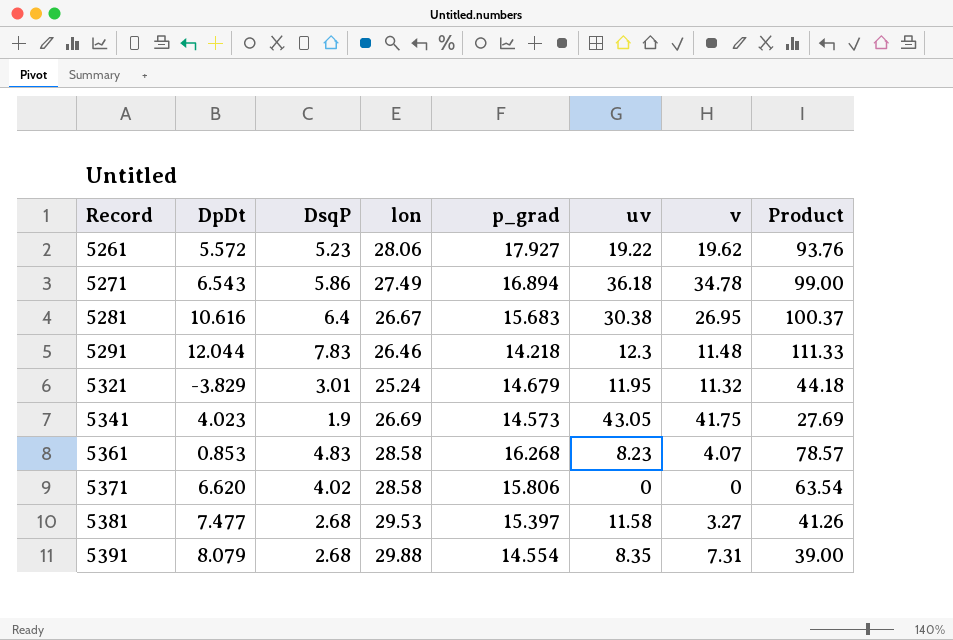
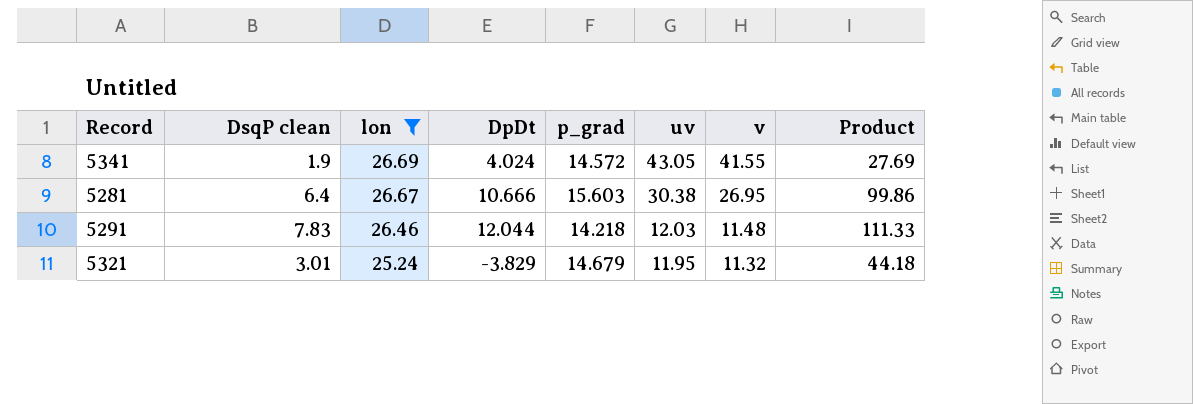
filter: none -> lon <= 26.69
row order: Record ascending -> lon descending
column name: DsqP -> DsqP clean
column DpDt | position: 2 -> 4
5341 | DpDt: 4.023 -> 4.024
5341 | p_grad: 14.573 -> 14.572
5341 | v: 41.75 -> 41.55
5281 | DpDt: 10.616 -> 10.666
5281 | p_grad: 15.683 -> 15.603
5281 | Product: 100.37 -> 99.86
5291 | uv: 12.3 -> 12.03

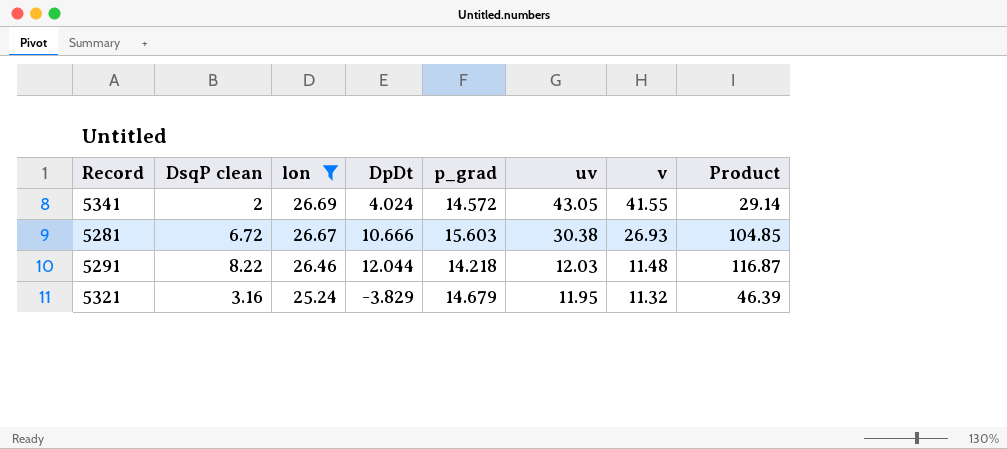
5341 | DsqP clean: 1.9 -> 2
5341 | Product: 27.69 -> 29.14
5281 | DsqP clean: 6.4 -> 6.72
5281 | v: 26.95 -> 26.93
5281 | Product: 99.86 -> 104.85
5291 | DsqP clean: 7.83 -> 8.22
5291 | Product: 111.33 -> 116.87
5321 | DsqP clean: 3.01 -> 3.16
5321 | Product: 44.18 -> 46.39

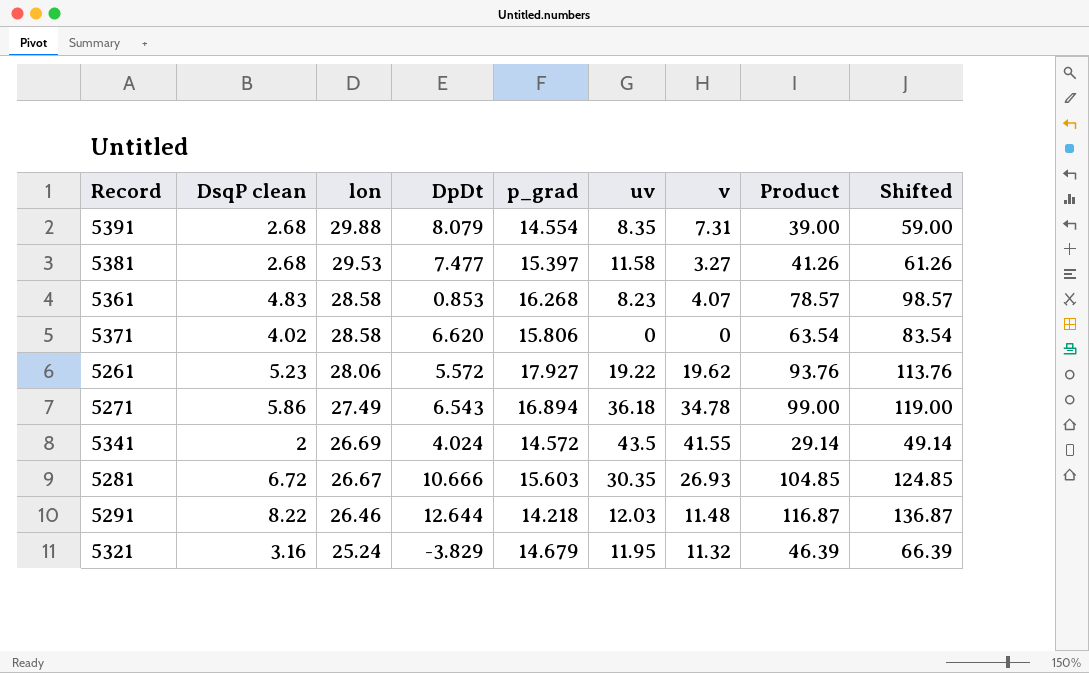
filter: lon <= 26.69 -> none
column Shifted | formula: none -> [Product] + 20
5341 | uv: 43.05 -> 43.5
5281 | uv: 30.38 -> 30.35
5291 | DpDt: 12.044 -> 12.644

